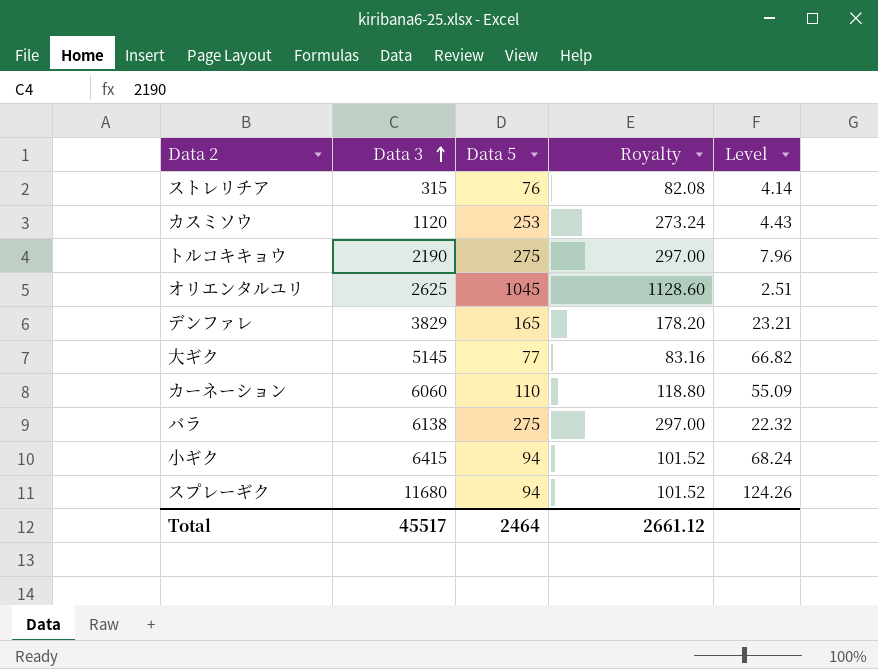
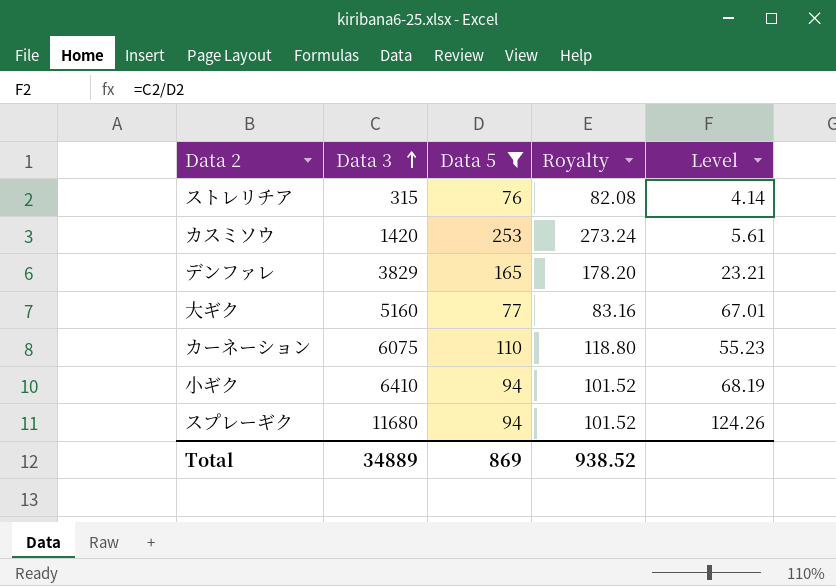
filter: none -> Data 5 <= 253
カスミソウ | Data 3: 1120 -> 1420
カスミソウ | Level: 4.43 -> 5.61
大ギク | Data 3: 5145 -> 5160
大ギク | Level: 66.82 -> 67.01
カーネーション | Data 3: 6060 -> 6075
カーネーション | Level: 55.09 -> 55.23
小ギク | Data 3: 6415 -> 6410
小ギク | Level: 68.24 -> 68.19
Total | Data 3: 45517 -> 34889
Total | Data 5: 2464 -> 869
Total | Royalty: 2661.12 -> 938.52

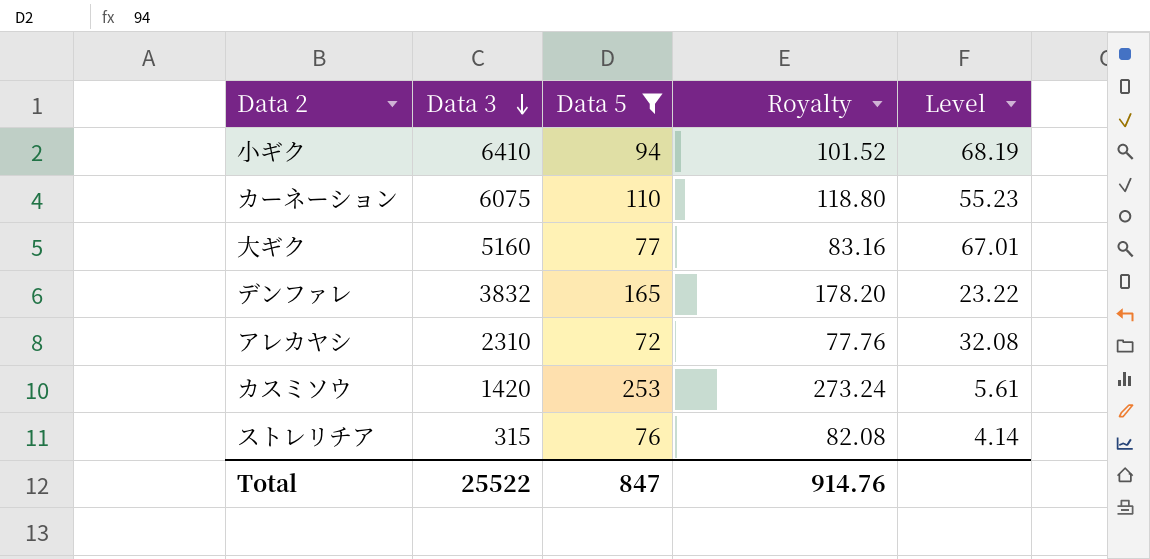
row order: Data 3 ascending -> Data 3 descending
row スプレーギク: 11680 | 94 | 101.52 | 124.26 -> none
デンファレ | Data 3: 3829 -> 3832
デンファレ | Level: 23.21 -> 23.22
row アレカヤシ: none -> 2310 | 72 | 77.76 | 32.08
Total | Data 3: 34889 -> 25522
Total | Data 5: 869 -> 847
Total | Royalty: 938.52 -> 914.76

